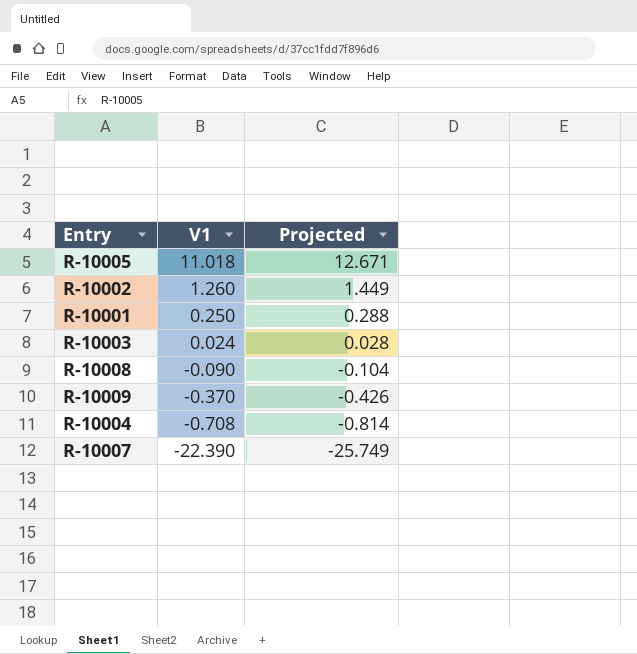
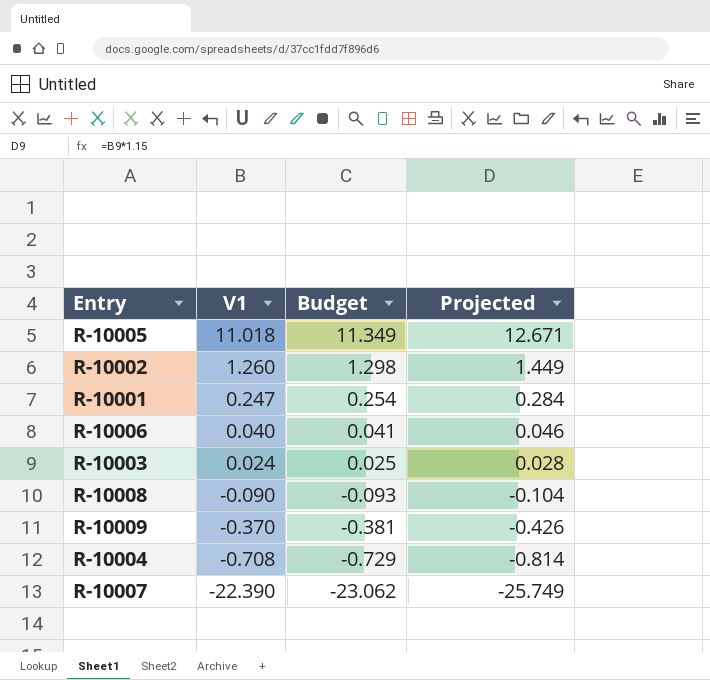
column Budget | formula: none -> [V1] * 1.03
R-10001 | V1: 0.250 -> 0.247
R-10001 | Projected: 0.288 -> 0.284
row R-10006: none -> 0.040 | 0.041 | 0.046

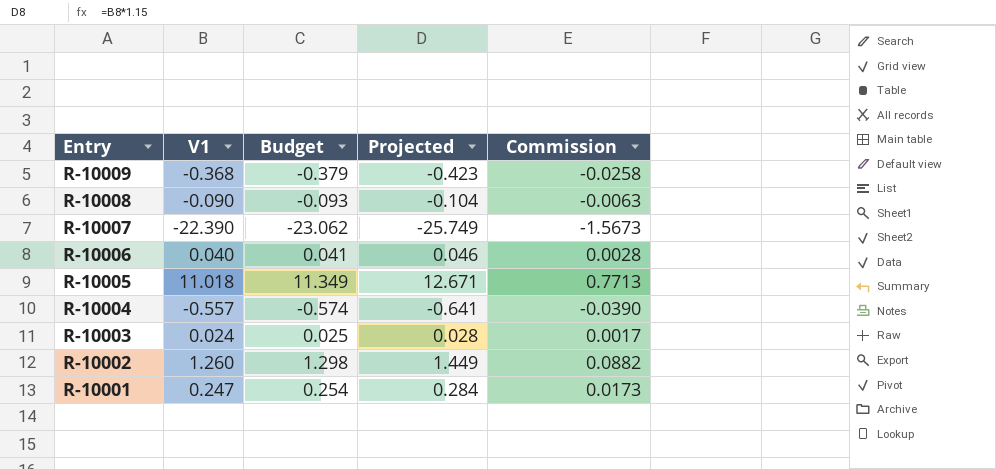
row order: V1 descending -> Entry descending
column Commission | formula: none -> [V1] * 0.07
R-10009 | V1: -0.370 -> -0.368
R-10009 | Budget: -0.381 -> -0.379
R-10009 | Projected: -0.426 -> -0.423
R-10004 | V1: -0.708 -> -0.557
R-10004 | Budget: -0.729 -> -0.574
R-10004 | Projected: -0.814 -> -0.641

